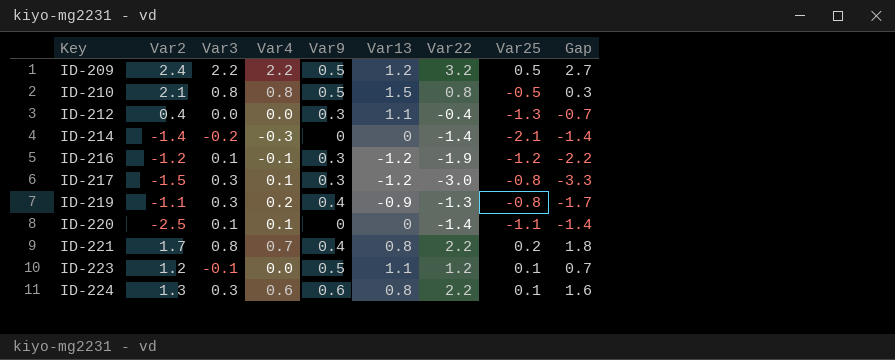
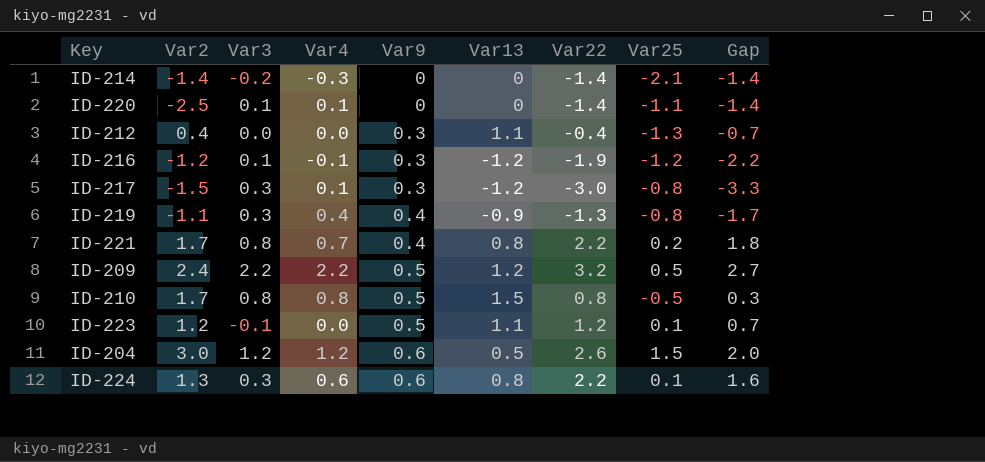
row order: Key ascending -> Var9 ascending
ID-219 | Var4: 0.2 -> 0.4
ID-210 | Var2: 2.1 -> 1.7
row ID-204: none -> 3.0 | 1.2 | 1.2 | 0.6 | 0.5 | 2.6 | 1.5 | 2.0

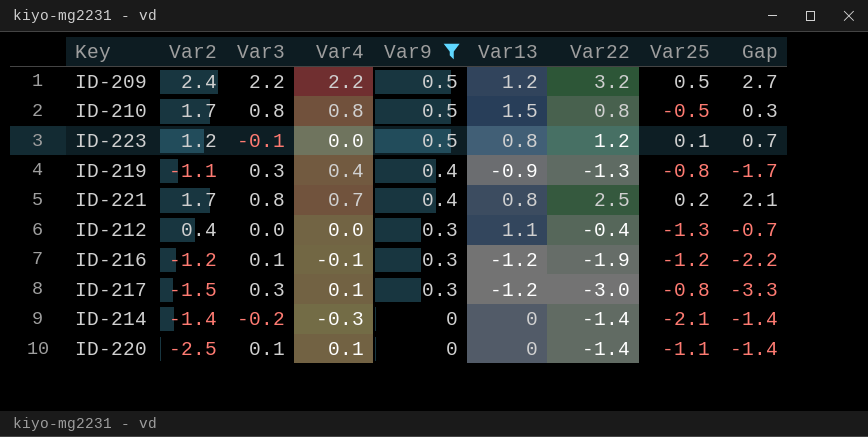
filter: none -> Var9 != 0.6
row order: Var9 ascending -> Var9 descending
ID-223 | Var13: 1.1 -> 0.8
ID-221 | Var22: 2.2 -> 2.5
ID-221 | Gap: 1.8 -> 2.1

